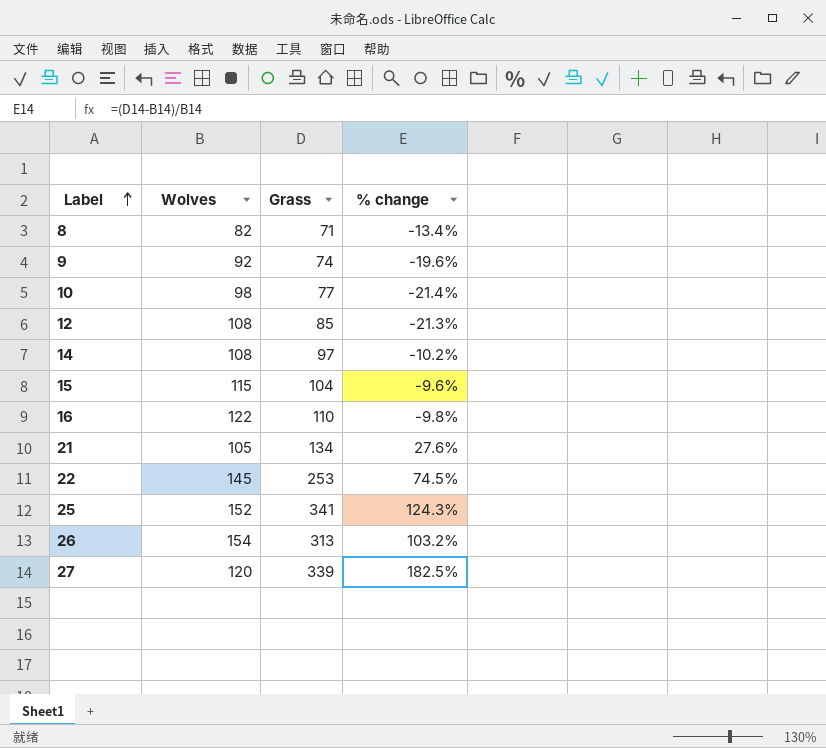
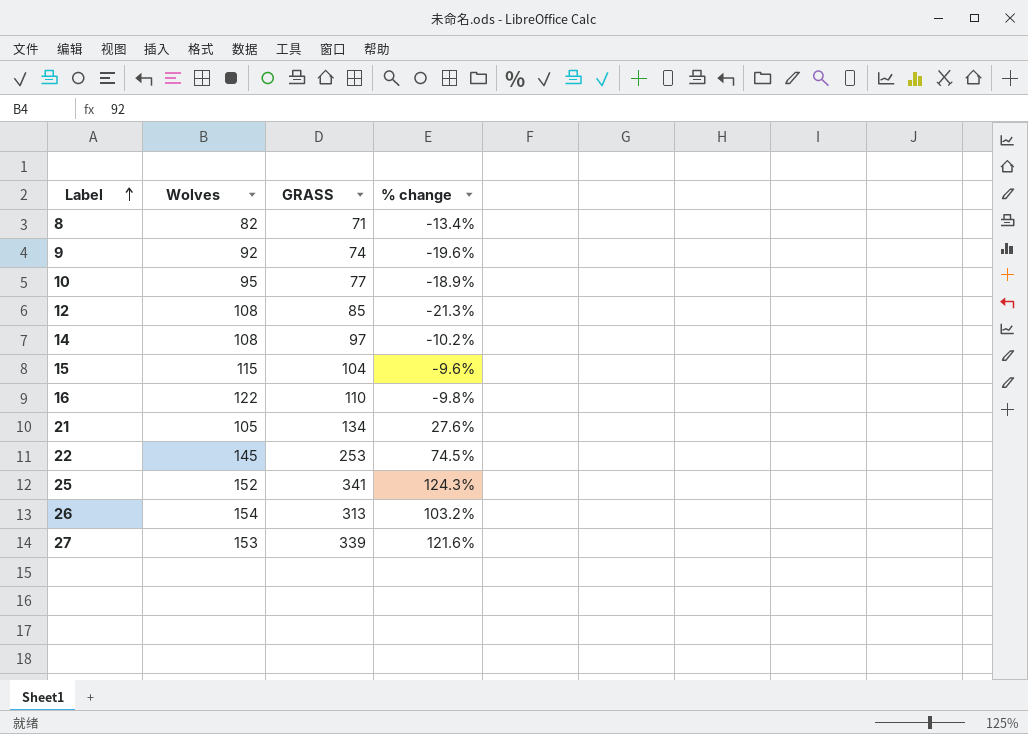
column name: Grass -> GRASS
10 | Wolves: 98 -> 95
10 | % change: -21.4% -> -18.9%
27 | Wolves: 120 -> 153
27 | % change: 182.5% -> 121.6%

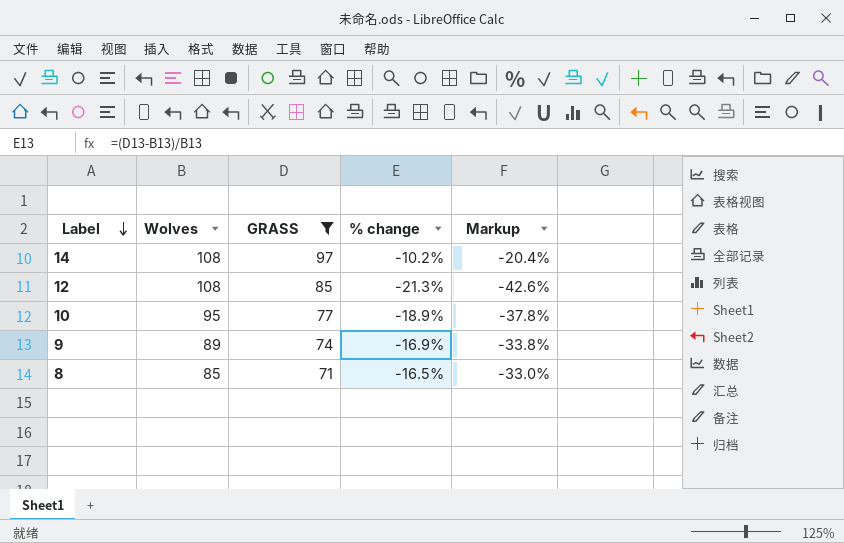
filter: none -> GRASS <= 97
row order: Label ascending -> Label descending
column Markup | formula: none -> [% change] * 2
9 | Wolves: 92 -> 89
9 | % change: -19.6% -> -16.9%
8 | Wolves: 82 -> 85
8 | % change: -13.4% -> -16.5%

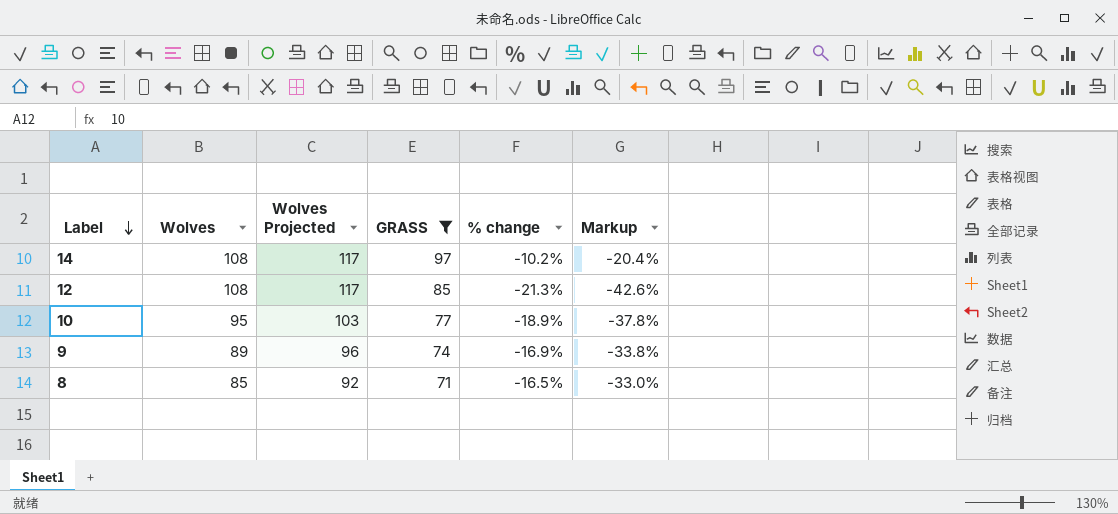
column Wolves Projected | formula: none -> [Wolves] * 1.08

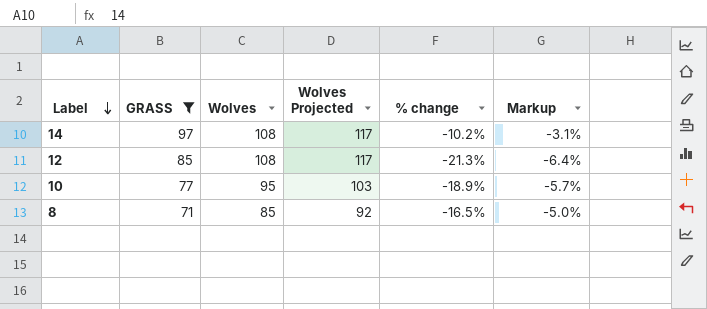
column GRASS | position: 4 -> 2
column Markup | formula: [% change] * 2 -> [% change] * 0.3
row 9: 89 | 96 | 74 | -16.9% | -33.8% -> none

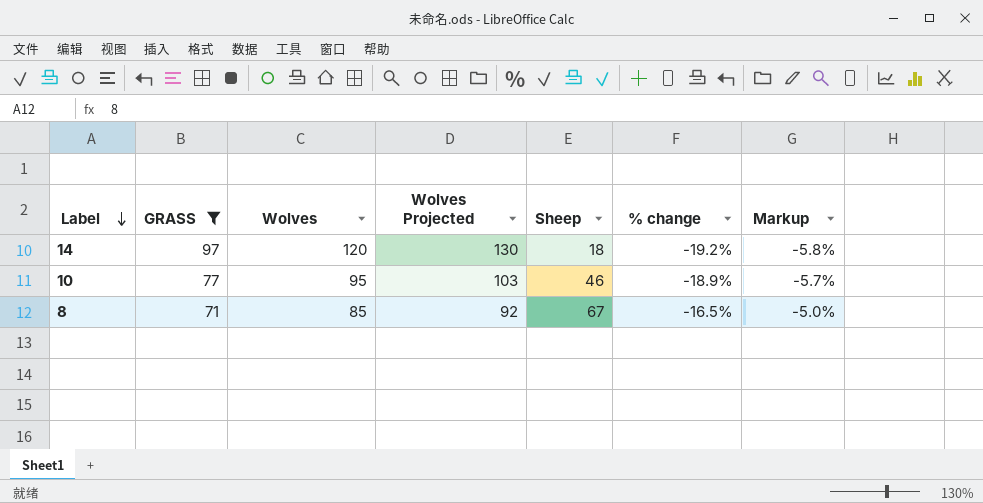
column Sheep | position: none -> 5
row 12: 85 | 108 | 117 | -21.3% | -6.4% -> none
14 | Wolves: 108 -> 120
14 | Wolves Projected: 117 -> 130
14 | % change: -10.2% -> -19.2%
14 | Markup: -3.1% -> -5.8%

